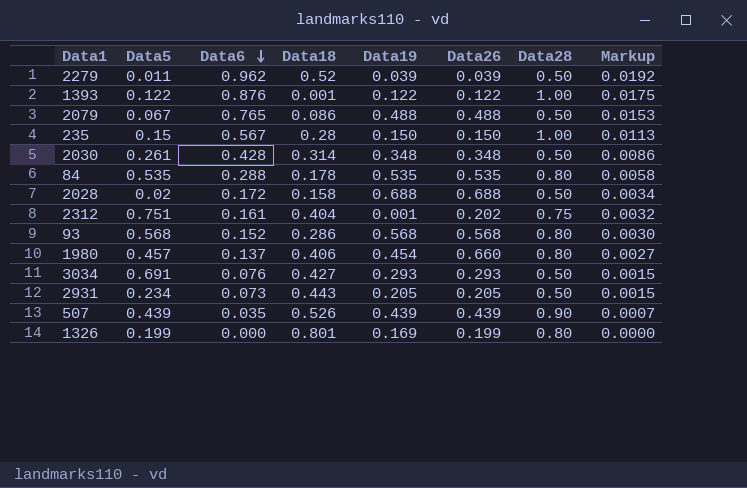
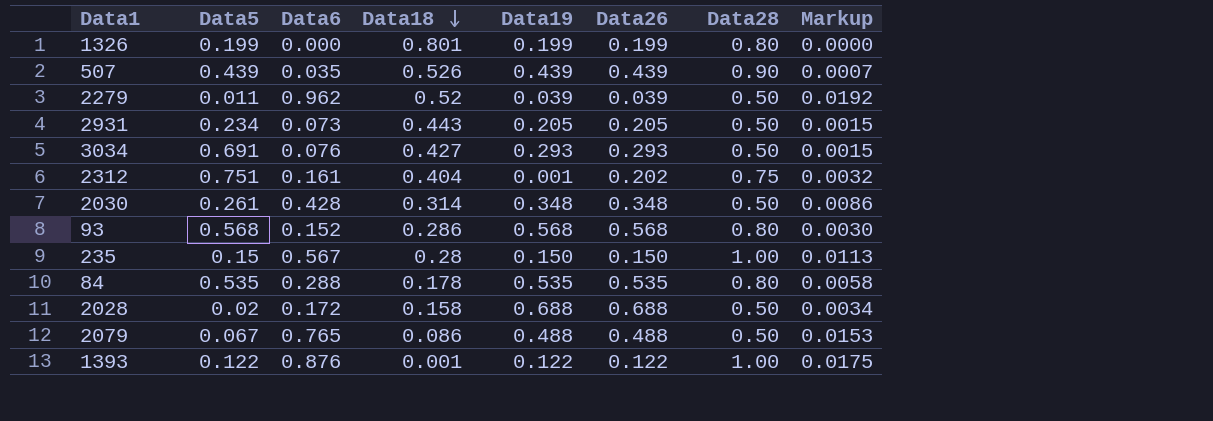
row order: Data6 descending -> Data18 descending
row 1980: 0.457 | 0.137 | 0.406 | 0.454 | 0.660 | 0.80 | 0.0027 -> none
1326 | Data19: 0.169 -> 0.199

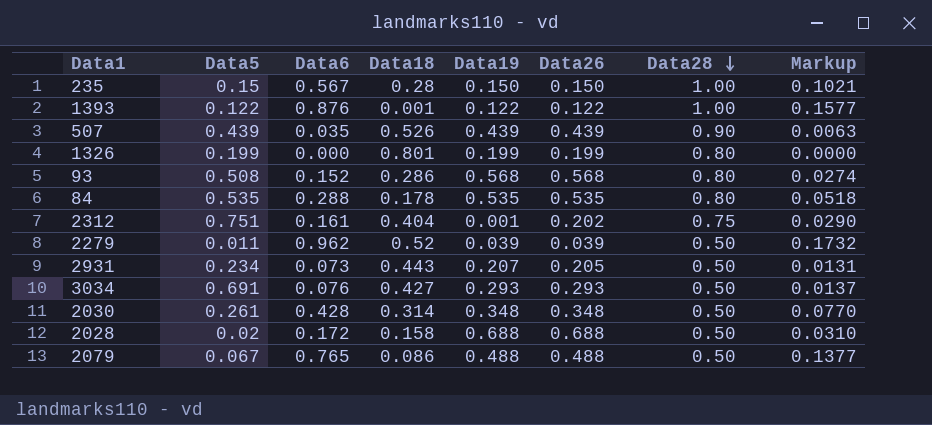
row order: Data18 descending -> Data28 descending
column Markup | formula: [Data6] * 0.02 -> [Data6] * 0.18
93 | Data5: 0.568 -> 0.508
2931 | Data19: 0.205 -> 0.207

